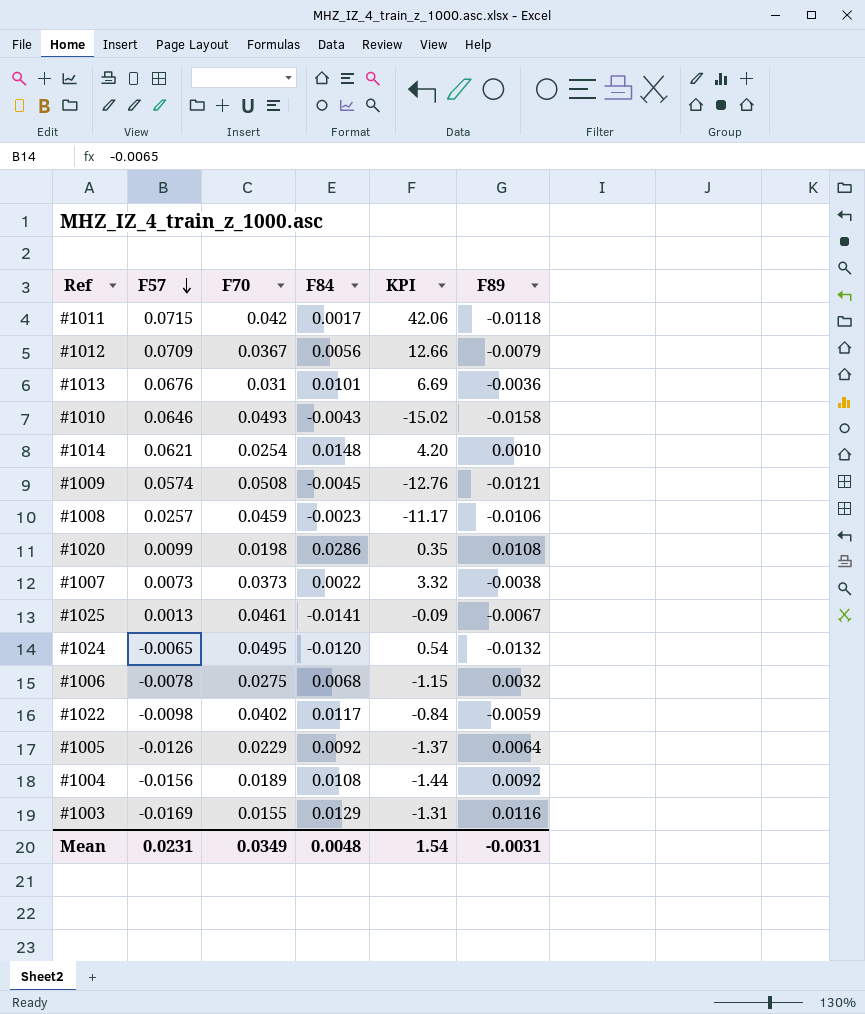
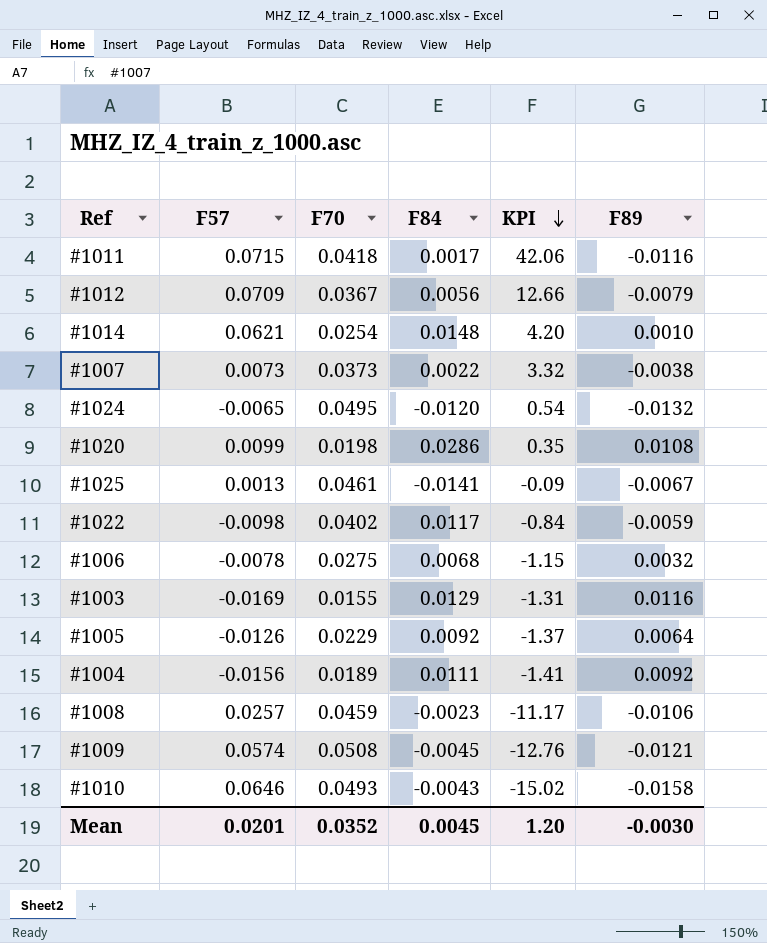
row order: F57 descending -> KPI descending
row #1013: 0.0676 | 0.031 | 0.0101 | 6.69 | -0.0036 -> none
#1011 | F70: 0.042 -> 0.0418
#1011 | F89: -0.0118 -> -0.0116
#1004 | F84: 0.0108 -> 0.0111
#1004 | KPI: -1.44 -> -1.41
Mean | F57: 0.0231 -> 0.0201
Mean | F70: 0.0349 -> 0.0352
Mean | F84: 0.0048 -> 0.0045
Mean | KPI: 1.54 -> 1.20
Mean | F89: -0.0031 -> -0.0030

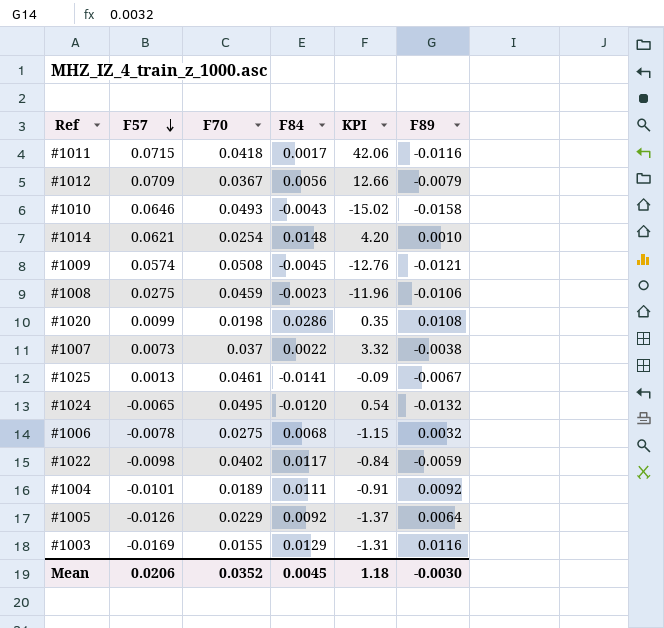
row order: KPI descending -> F57 descending
#1008 | F57: 0.0257 -> 0.0275
#1008 | KPI: -11.17 -> -11.96
#1007 | F70: 0.0373 -> 0.037
#1004 | F57: -0.0156 -> -0.0101
#1004 | KPI: -1.41 -> -0.91
Mean | F57: 0.0201 -> 0.0206
Mean | KPI: 1.20 -> 1.18

